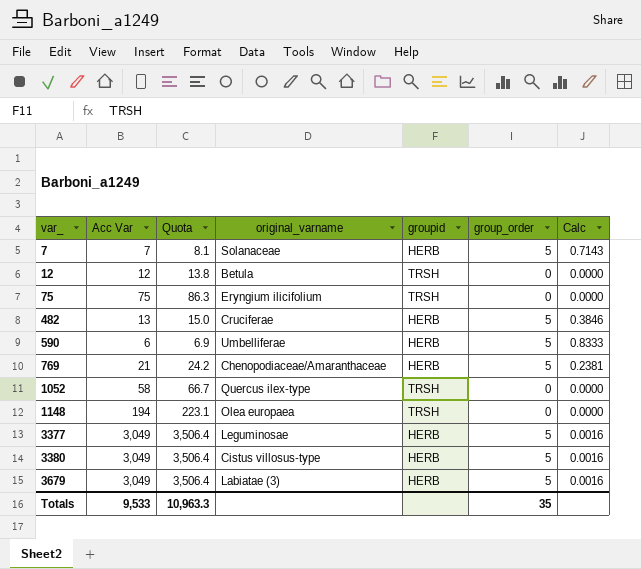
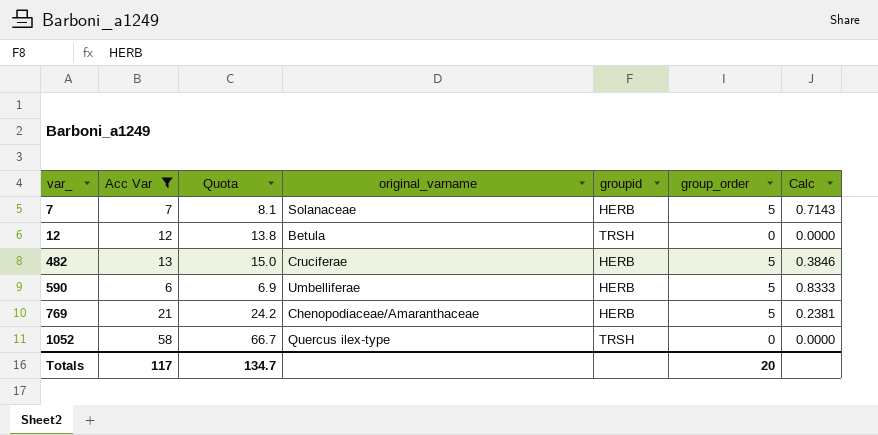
filter: none -> Acc Var <= 58
Totals | Acc Var: 9,533 -> 117
Totals | Quota: 10,963.3 -> 134.7
Totals | group_order: 35 -> 20

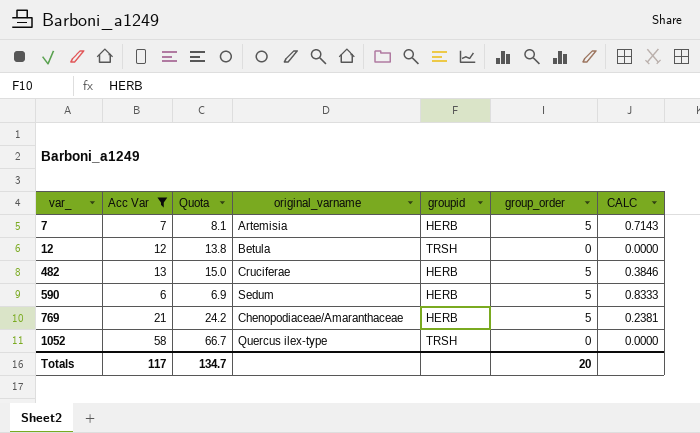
column name: Calc -> CALC
7 | original_varname: Solanaceae -> Artemisia
590 | original_varname: Umbelliferae -> Sedum

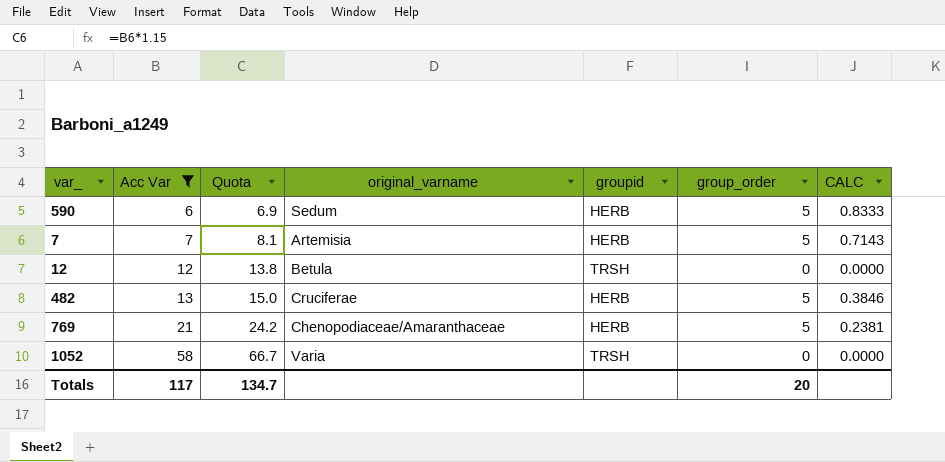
row order: var_ ascending -> Acc Var ascending
1052 | original_varname: Quercus ilex-type -> Varia

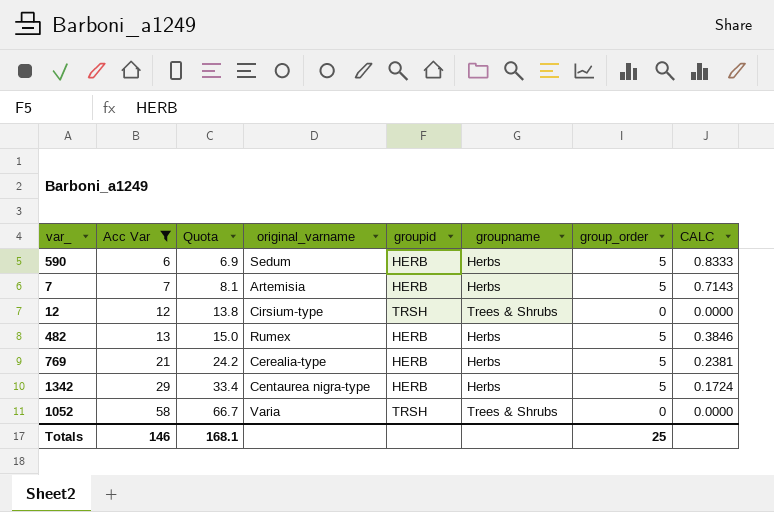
column groupname | position: none -> 6
12 | original_varname: Betula -> Cirsium-type
482 | original_varname: Cruciferae -> Rumex
769 | original_varname: Chenopodiaceae/Amaranthaceae -> Cerealia-type
row 1342: none -> 29 | 33.4 | Centaurea nigra-type | HERB | Herbs | 5 | 0.1724
Totals | Acc Var: 117 -> 146
Totals | Quota: 134.7 -> 168.1
Totals | group_order: 20 -> 25

